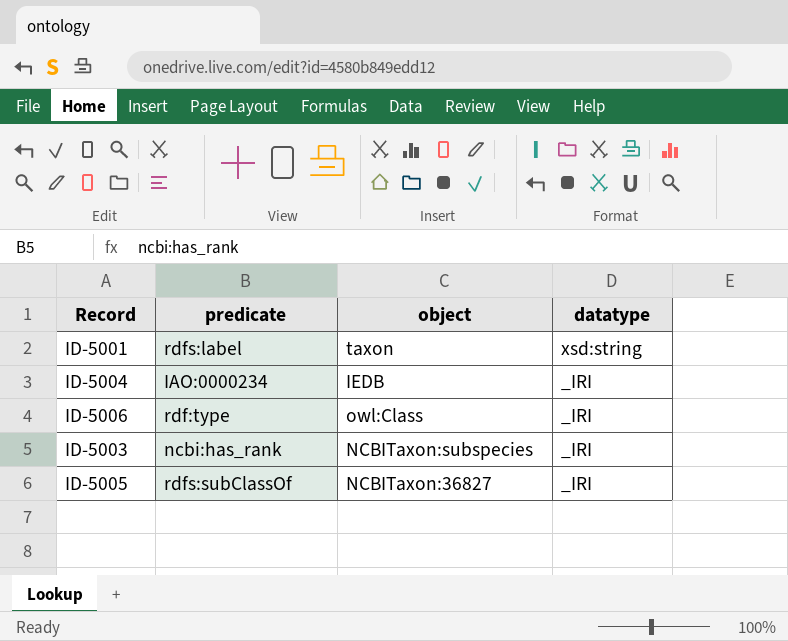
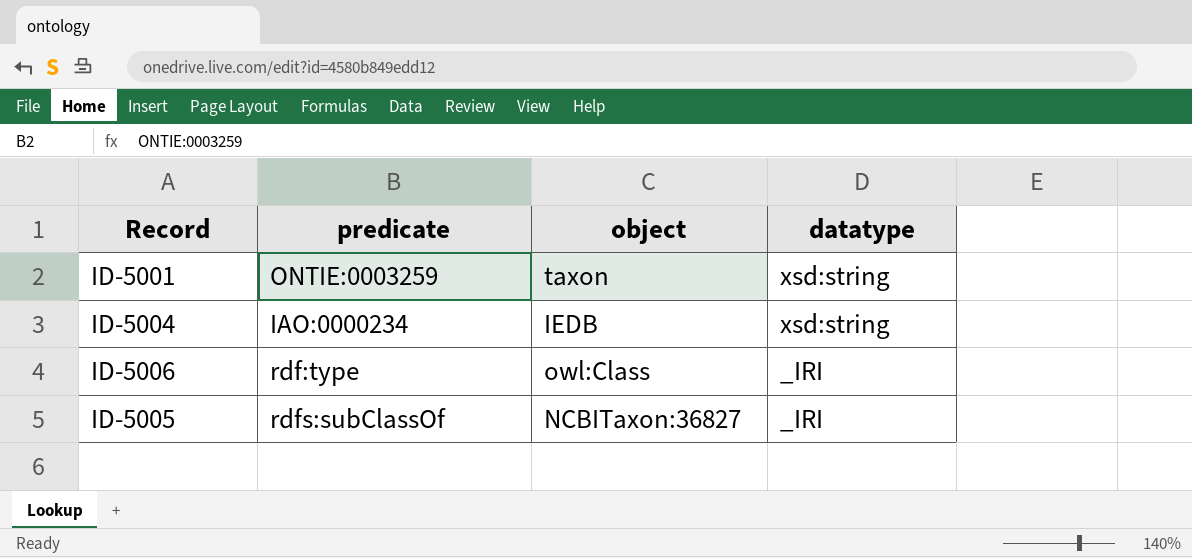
row ID-5003: ncbi:has_rank | NCBITaxon:subspecies | _IRI -> none
ID-5001 | predicate: rdfs:label -> ONTIE:0003259
ID-5004 | datatype: _IRI -> xsd:string

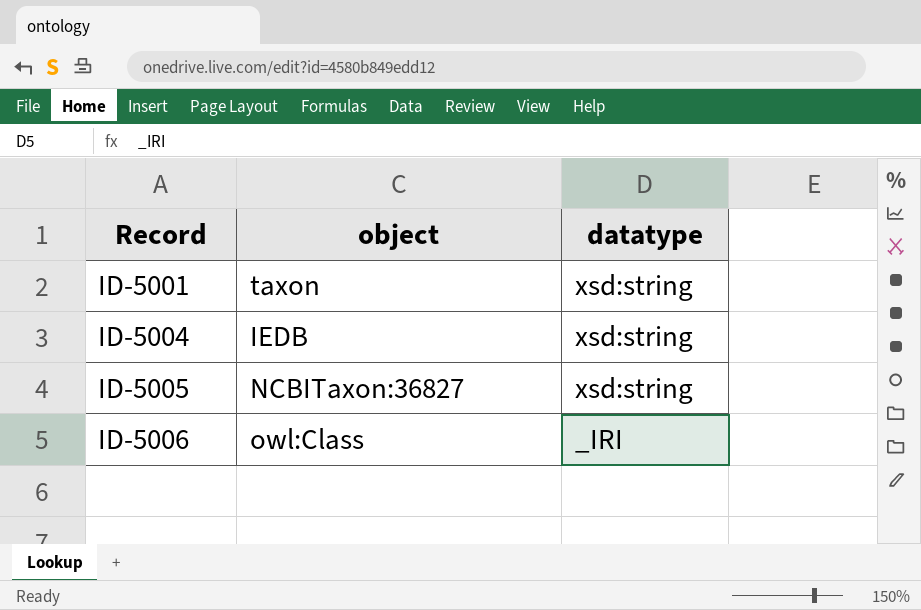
row order: datatype descending -> Record ascending
column predicate | position: 2 -> none
ID-5005 | datatype: _IRI -> xsd:string

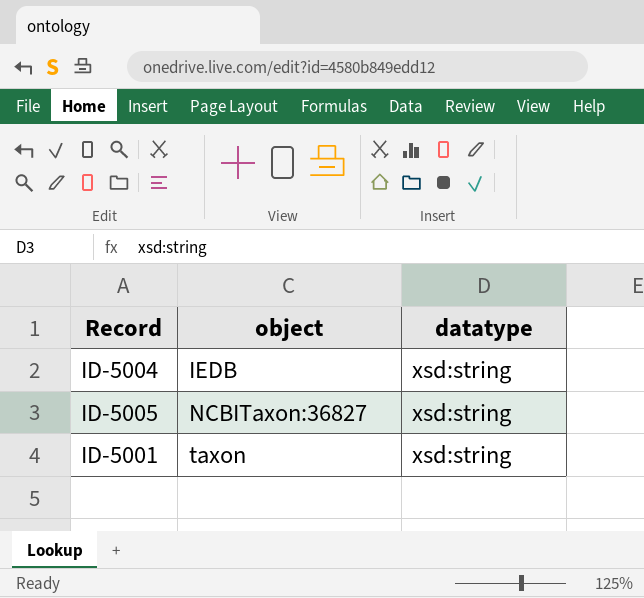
row order: Record ascending -> object ascending
row ID-5006: owl:Class | _IRI -> none

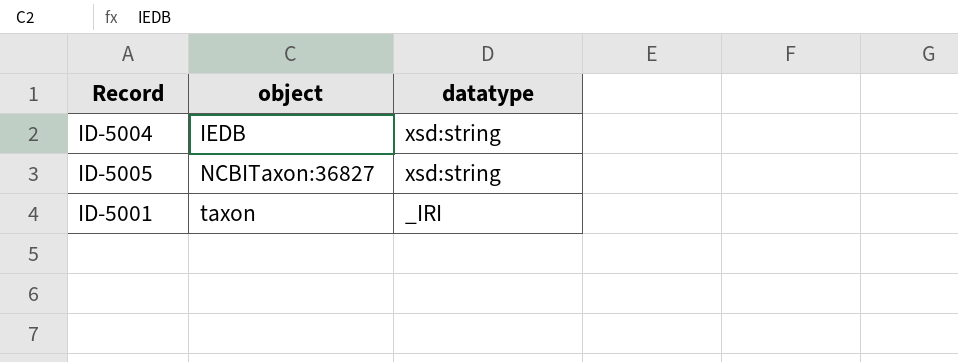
ID-5001 | datatype: xsd:string -> _IRI

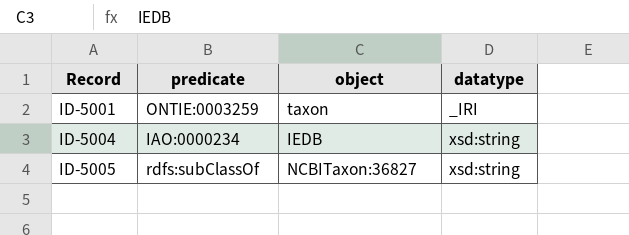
row order: object ascending -> Record ascending
column predicate | position: none -> 2

